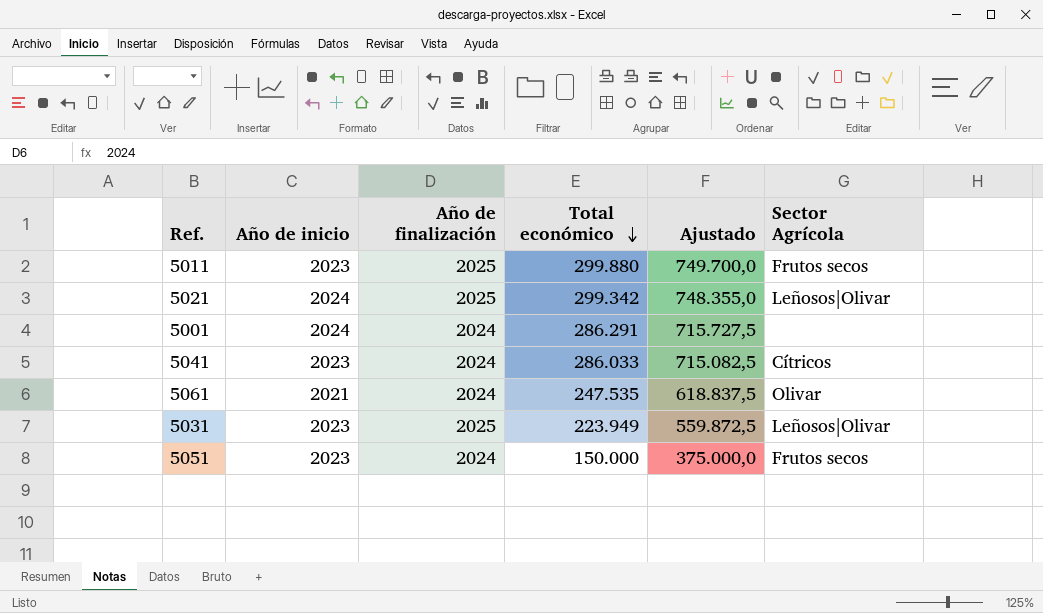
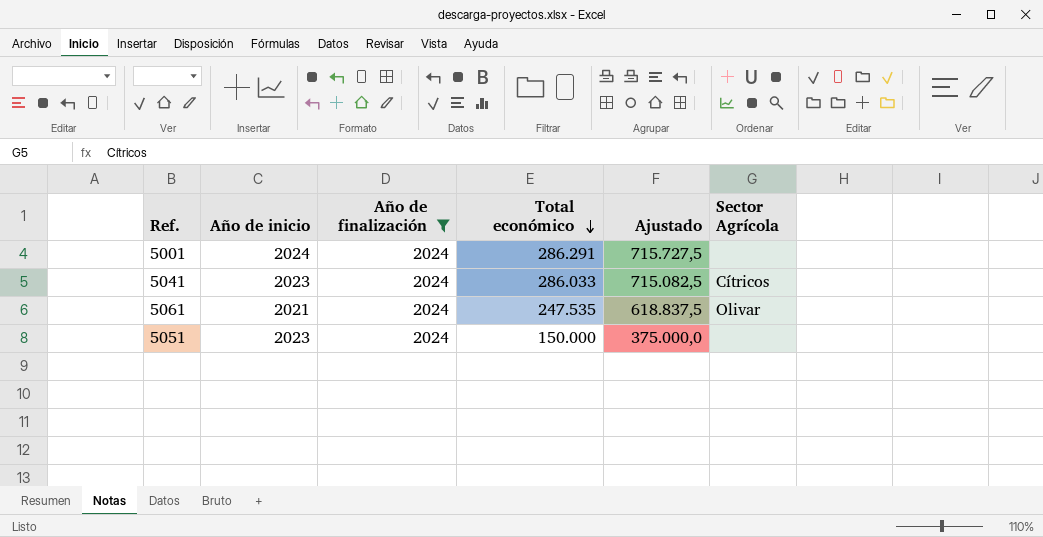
filter: none -> Año de finalización = 2024
5051 | Sector Agrícola: Frutos secos -> none

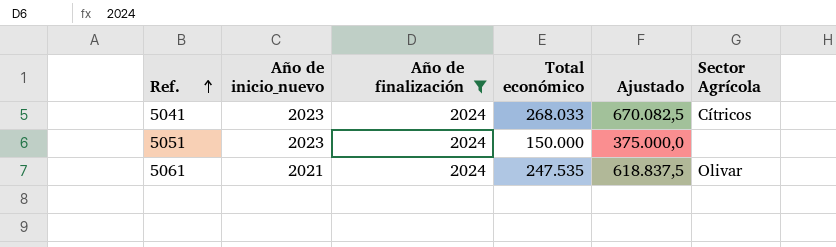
row order: Total económico descending -> Ref. ascending
column name: Año de inicio -> Año de inicio_nuevo
row 5001: 2024 | 2024 | 286.291 | 715.727,5 | none -> none
5041 | Total económico: 286.033 -> 268.033
5041 | Ajustado: 715.082,5 -> 670.082,5

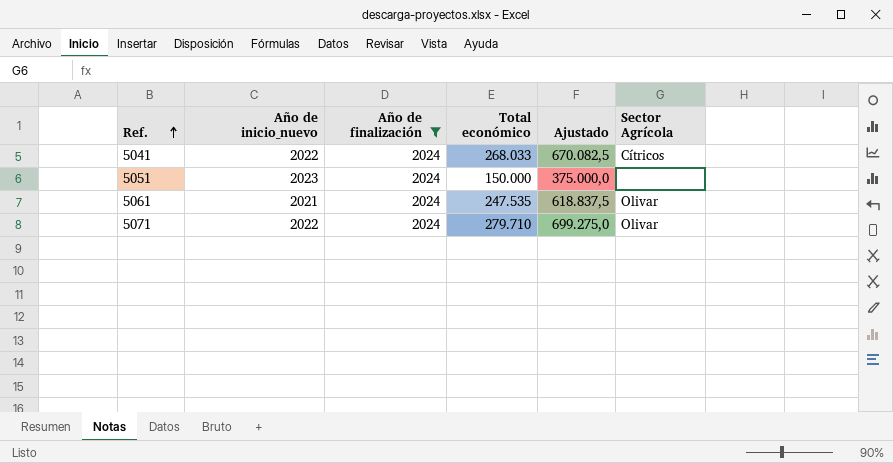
5041 | Año de inicio_nuevo: 2023 -> 2022
row 5071: none -> 2022 | 2024 | 279.710 | 699.275,0 | Olivar

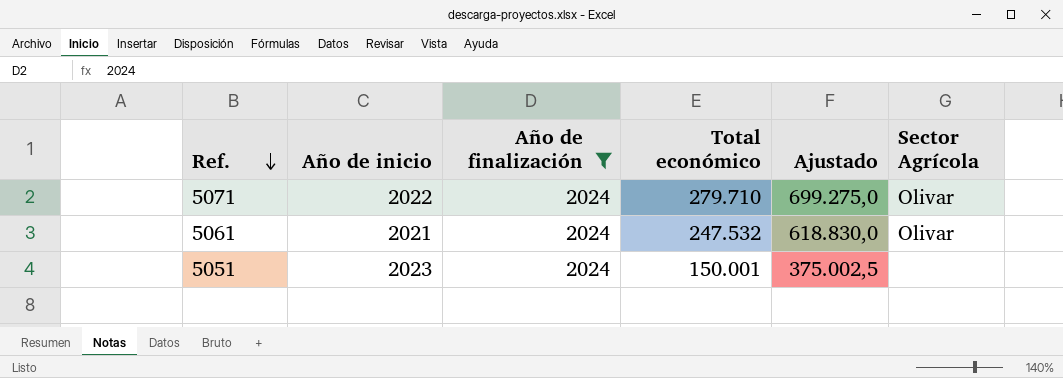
row order: Ref. ascending -> Ref. descending
column name: Año de inicio_nuevo -> Año de inicio
row 5041: 2022 | 2024 | 268.033 | 670.082,5 | Cítricos -> none
5061 | Total económico: 247.535 -> 247.532
5061 | Ajustado: 618.837,5 -> 618.830,0
5051 | Total económico: 150.000 -> 150.001
5051 | Ajustado: 375.000,0 -> 375.002,5

